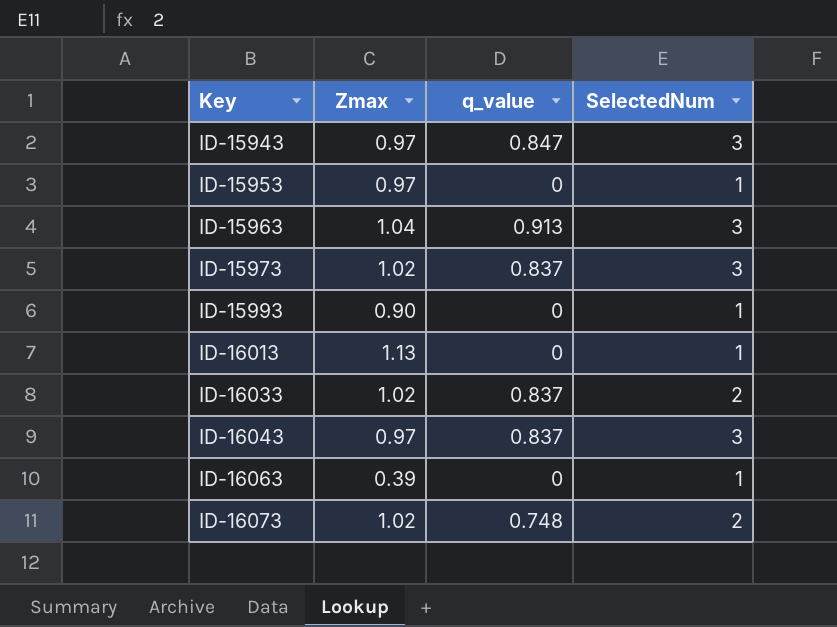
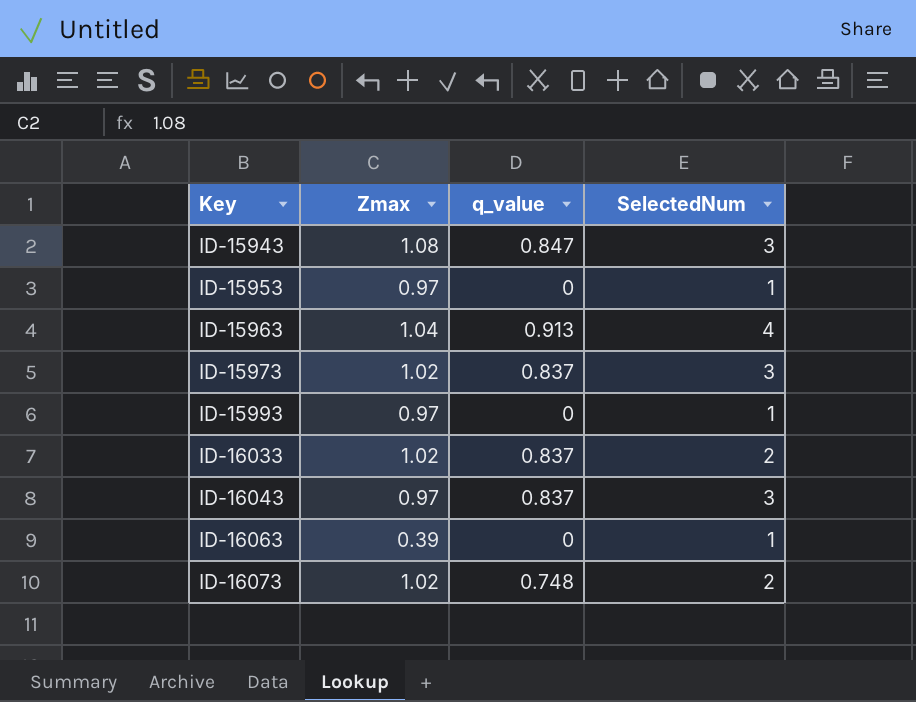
row ID-16013: 1.13 | 0 | 1 -> none
ID-15943 | Zmax: 0.97 -> 1.08
ID-15963 | SelectedNum: 3 -> 4
ID-15993 | Zmax: 0.90 -> 0.97

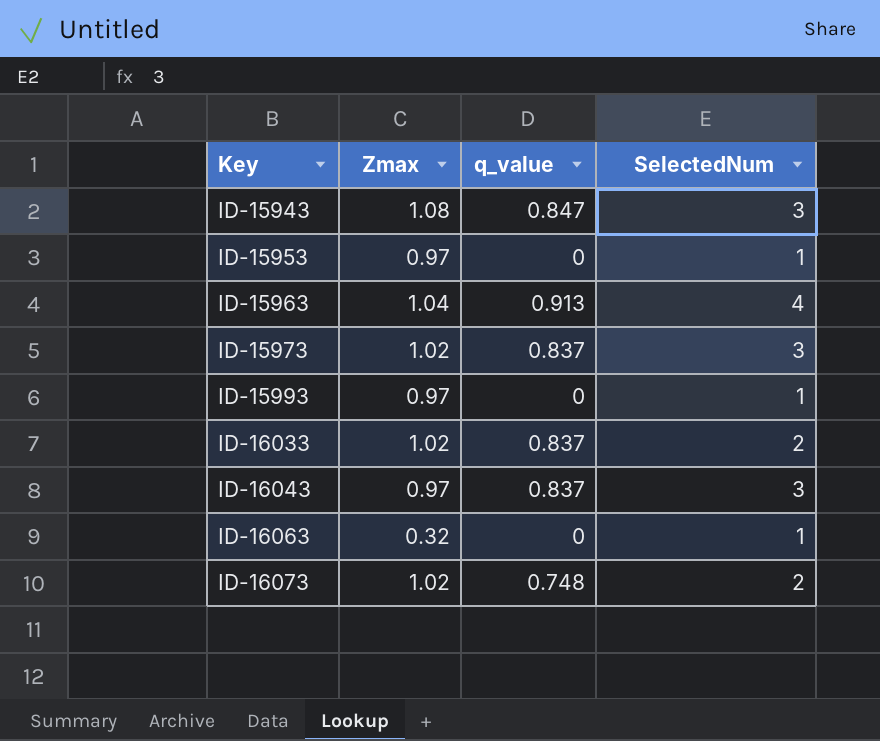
ID-16063 | Zmax: 0.39 -> 0.32

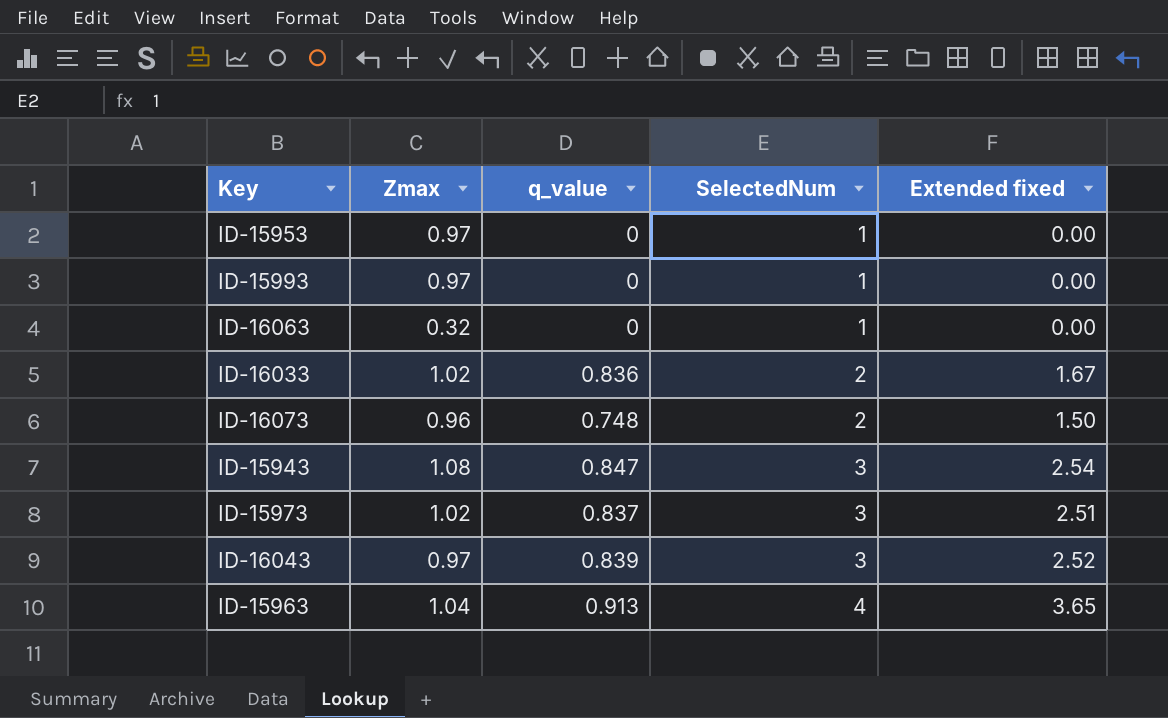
row order: Key ascending -> SelectedNum ascending
column Extended fixed | formula: none -> [q_value] * [SelectedNum]
ID-16033 | q_value: 0.837 -> 0.836
ID-16073 | Zmax: 1.02 -> 0.96
ID-16043 | q_value: 0.837 -> 0.839

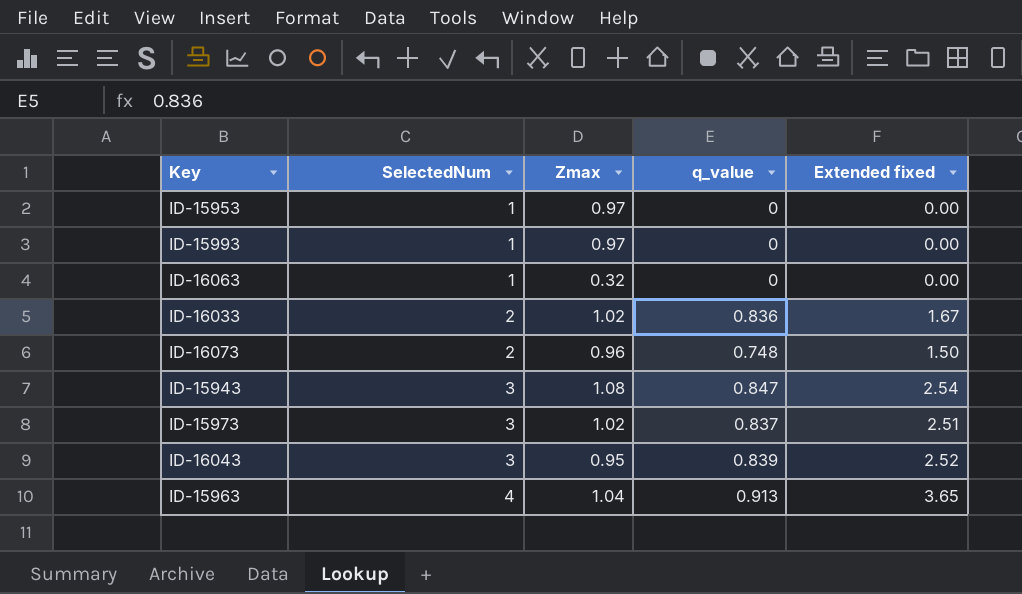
column SelectedNum | position: 4 -> 2
ID-16043 | Zmax: 0.97 -> 0.95

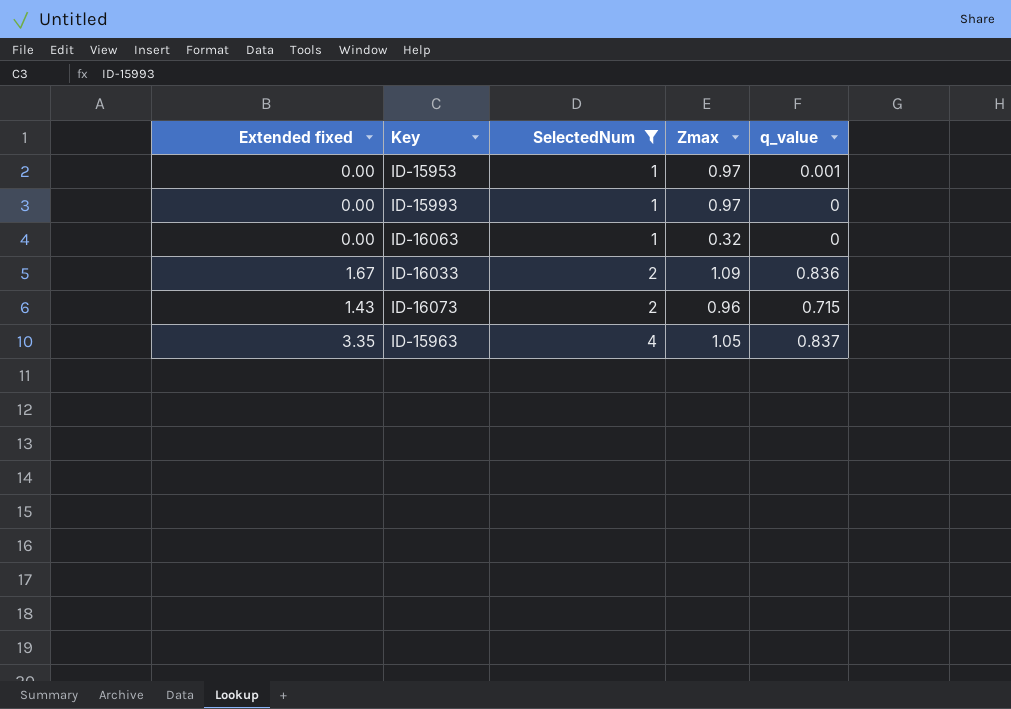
filter: none -> SelectedNum != 3
column Extended fixed | position: 5 -> 1
ID-15953 | q_value: 0 -> 0.001
ID-16033 | Zmax: 1.02 -> 1.09
ID-16073 | Extended fixed: 1.50 -> 1.43
ID-16073 | q_value: 0.748 -> 0.715
ID-15963 | Extended fixed: 3.65 -> 3.35
ID-15963 | Zmax: 1.04 -> 1.05
ID-15963 | q_value: 0.913 -> 0.837

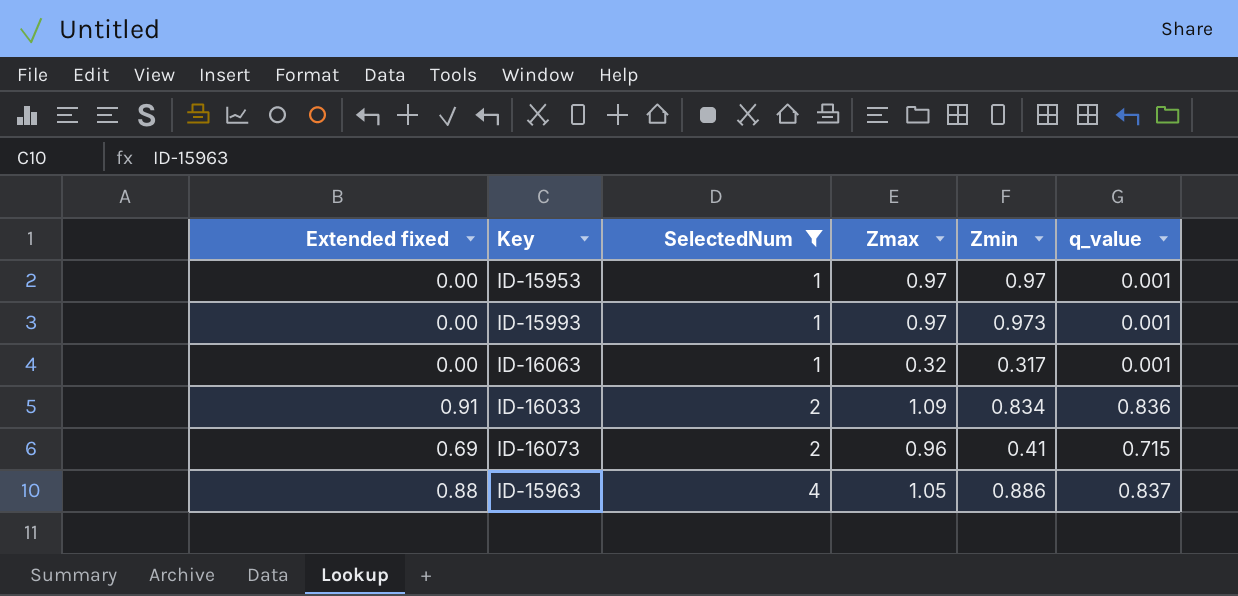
column Extended fixed | formula: [SelectedNum] * [q_value] -> [Zmax] * [q_value]
column Zmin | position: none -> 5
ID-15993 | q_value: 0 -> 0.001
ID-16063 | q_value: 0 -> 0.001

